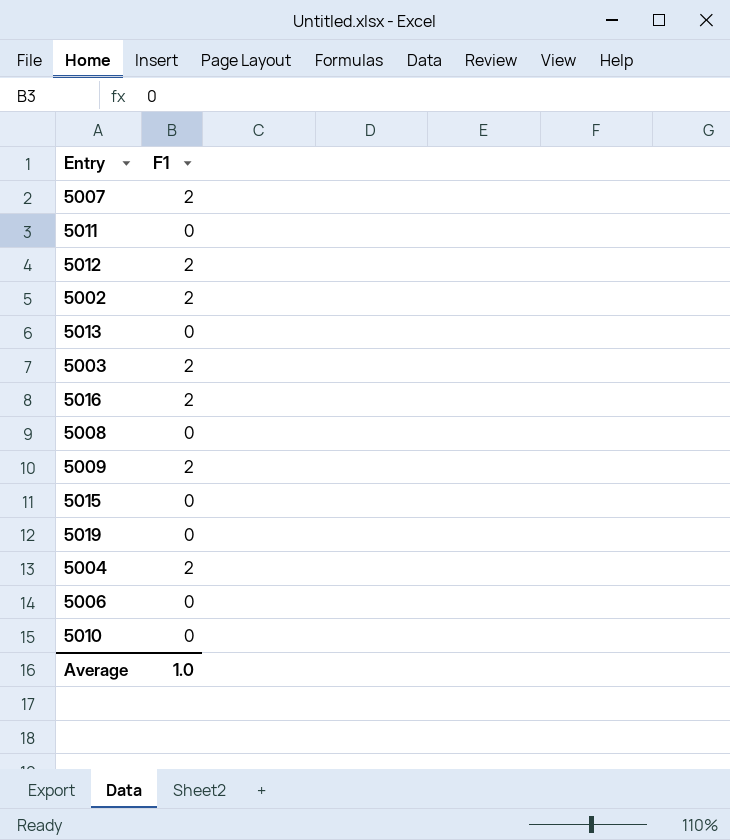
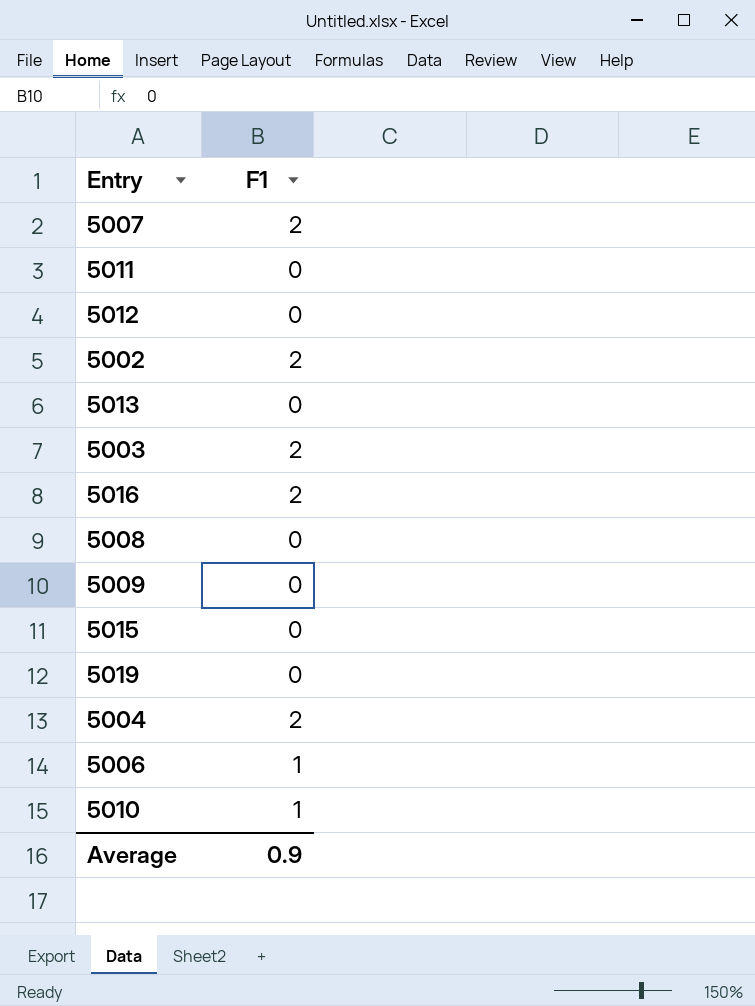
5012 | F1: 2 -> 0
5009 | F1: 2 -> 0
5006 | F1: 0 -> 1
5010 | F1: 0 -> 1
Average | F1: 1.0 -> 0.9

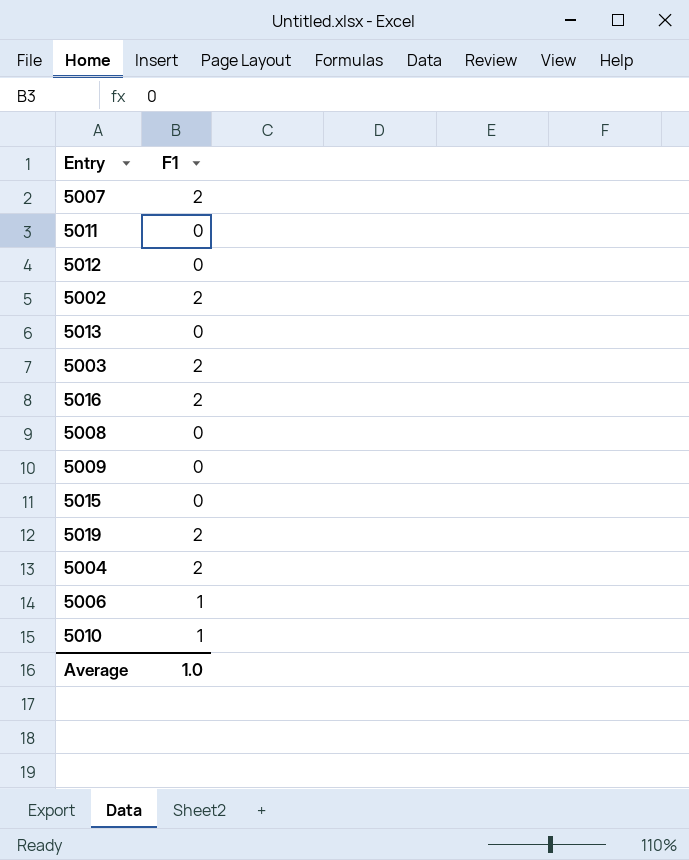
5019 | F1: 0 -> 2
Average | F1: 0.9 -> 1.0

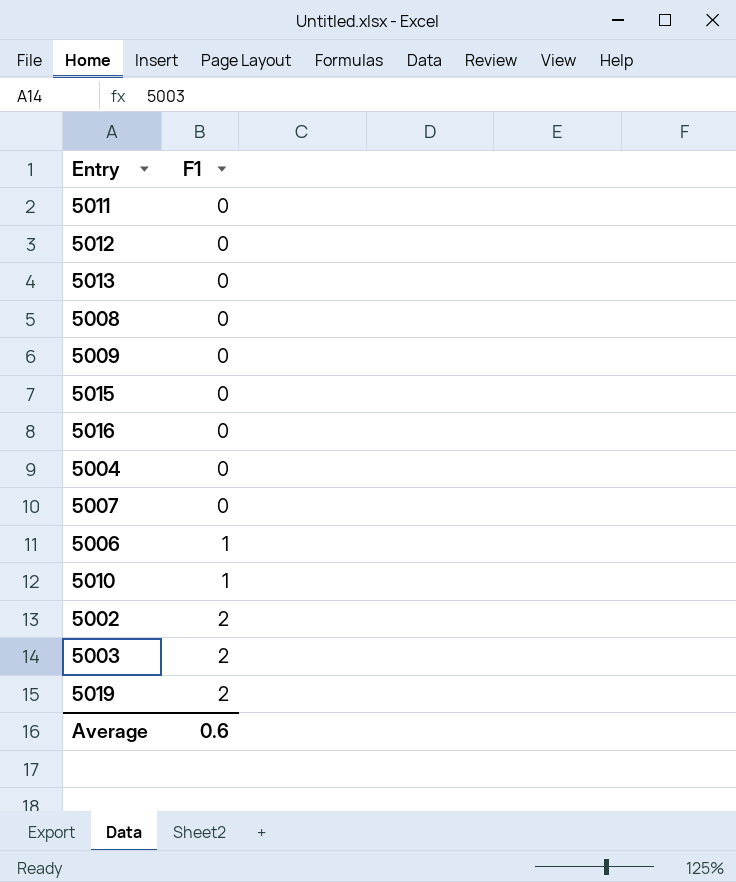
row order: none -> F1 ascending
5016 | F1: 2 -> 0
5004 | F1: 2 -> 0
5007 | F1: 2 -> 0
Average | F1: 1.0 -> 0.6

